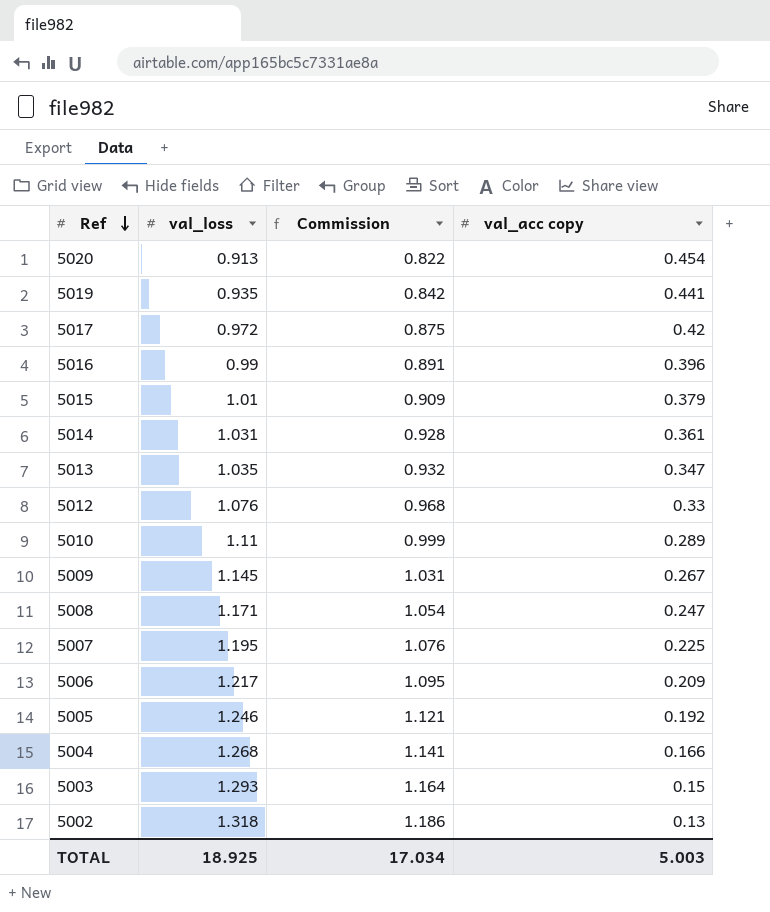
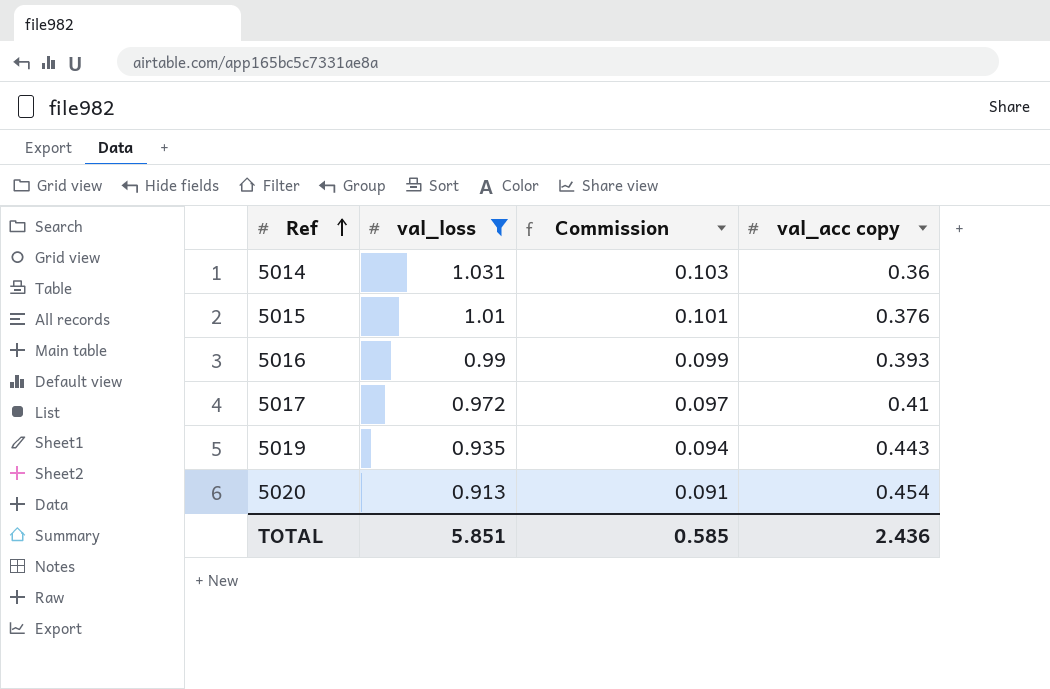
filter: none -> val_loss <= 1.031
row order: Ref descending -> Ref ascending
column Commission | formula: [val_loss] * 0.9 -> [val_loss] * 0.1
5014 | val_acc copy: 0.361 -> 0.36
5015 | val_acc copy: 0.379 -> 0.376
5016 | val_acc copy: 0.396 -> 0.393
5017 | val_acc copy: 0.42 -> 0.41
5019 | val_acc copy: 0.441 -> 0.443
TOTAL | val_loss: 18.925 -> 5.851
TOTAL | Commission: 17.034 -> 0.585
TOTAL | val_acc copy: 5.003 -> 2.436

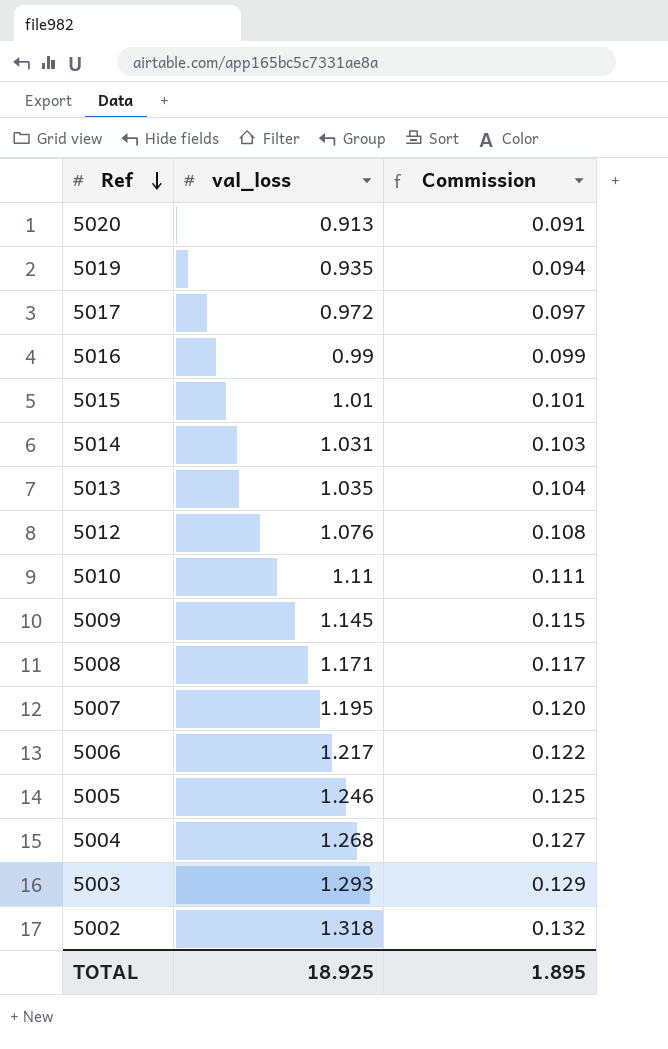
filter: val_loss <= 1.031 -> none
row order: Ref ascending -> Ref descending
column val_acc copy | position: 4 -> none
TOTAL | val_loss: 5.851 -> 18.925
TOTAL | Commission: 0.585 -> 1.895

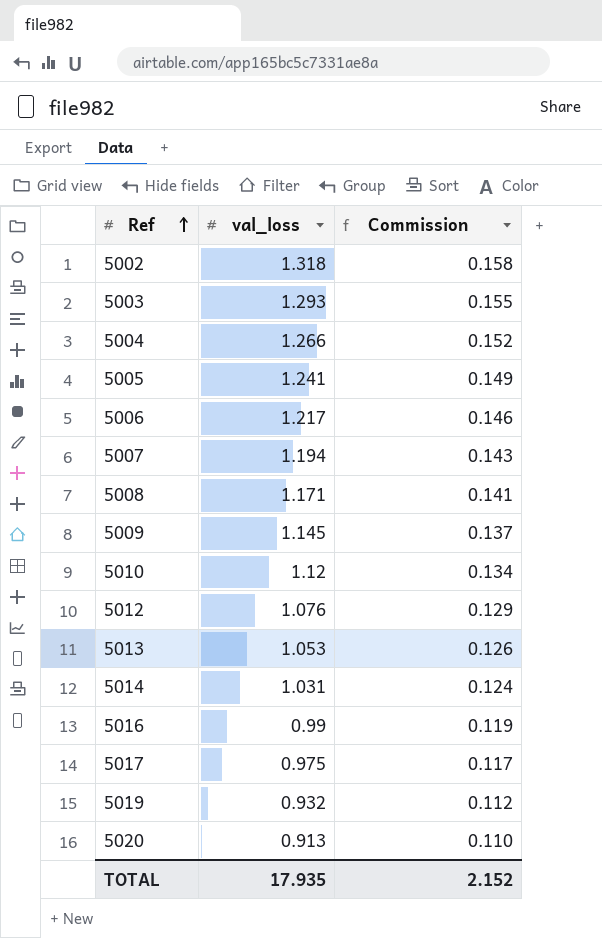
row order: Ref descending -> Ref ascending
column Commission | formula: [val_loss] * 0.1 -> [val_loss] * 0.12
row 5015: 1.01 | 0.101 -> none
5004 | val_loss: 1.268 -> 1.266
5005 | val_loss: 1.246 -> 1.241
5007 | val_loss: 1.195 -> 1.194
5010 | val_loss: 1.11 -> 1.12
5013 | val_loss: 1.035 -> 1.053
5017 | val_loss: 0.972 -> 0.975
5019 | val_loss: 0.935 -> 0.932
TOTAL | val_loss: 18.925 -> 17.935
TOTAL | Commission: 1.895 -> 2.152

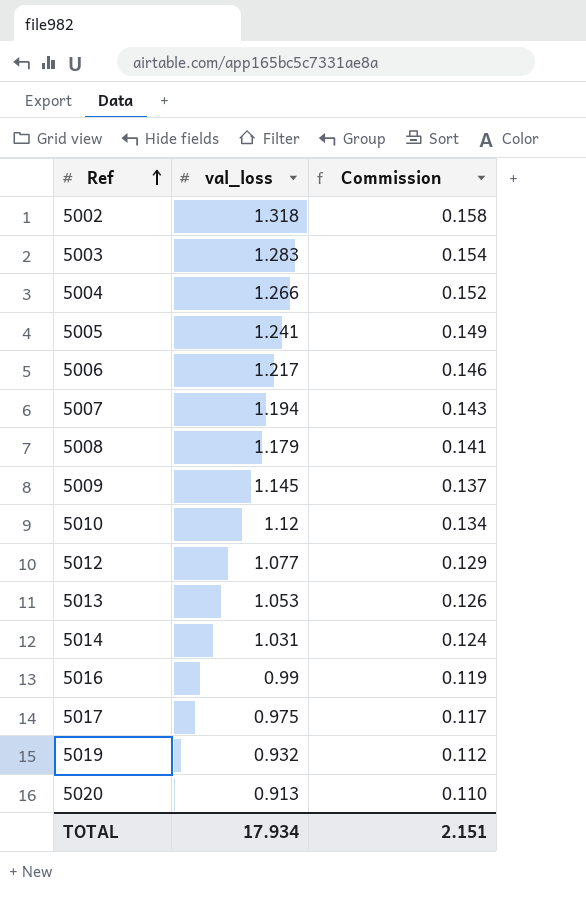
5003 | val_loss: 1.293 -> 1.283
5003 | Commission: 0.155 -> 0.154
5008 | val_loss: 1.171 -> 1.179
5012 | val_loss: 1.076 -> 1.077
TOTAL | val_loss: 17.935 -> 17.934
TOTAL | Commission: 2.152 -> 2.151

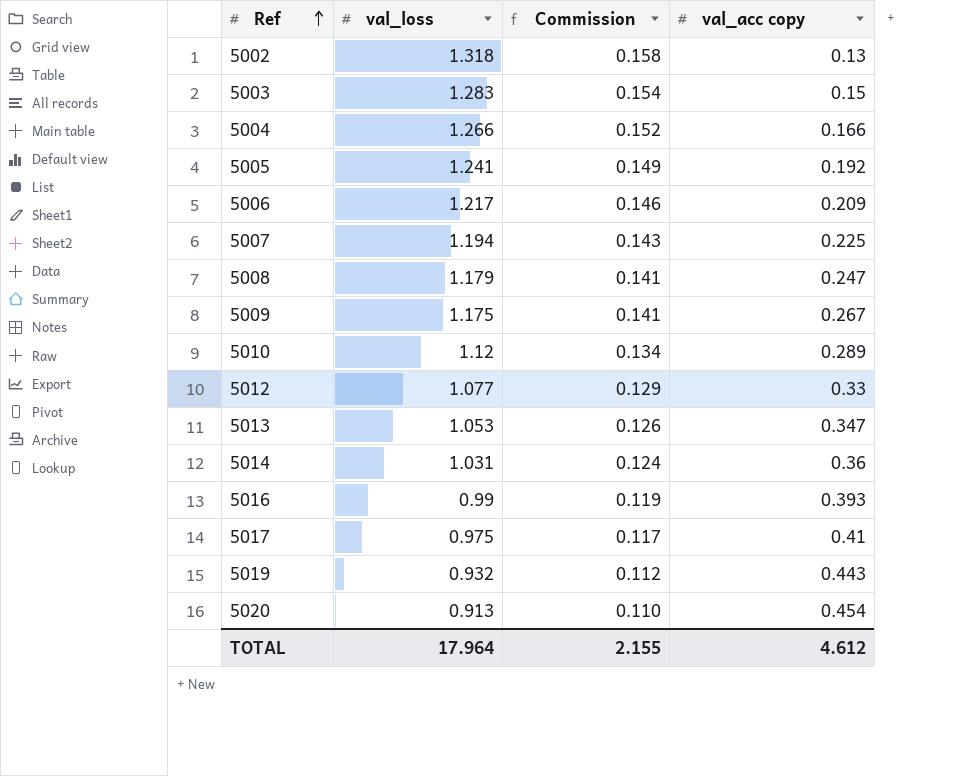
column val_acc copy | position: none -> 4
5009 | val_loss: 1.145 -> 1.175
5009 | Commission: 0.137 -> 0.141
TOTAL | val_loss: 17.934 -> 17.964
TOTAL | Commission: 2.151 -> 2.155

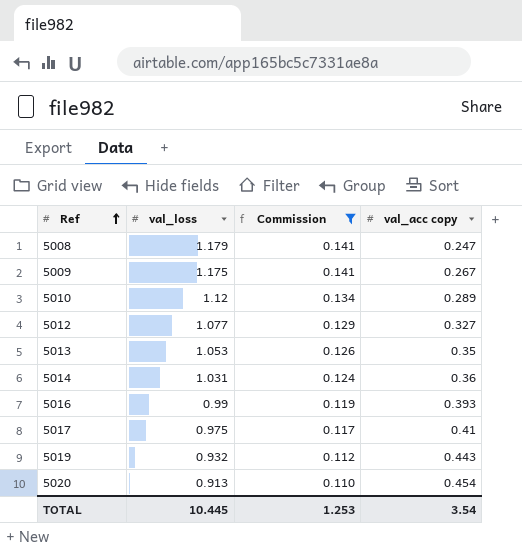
filter: none -> Commission <= 0.141
5012 | val_acc copy: 0.33 -> 0.327
5013 | val_acc copy: 0.347 -> 0.35
TOTAL | val_loss: 17.964 -> 10.445
TOTAL | Commission: 2.155 -> 1.253
TOTAL | val_acc copy: 4.612 -> 3.54

